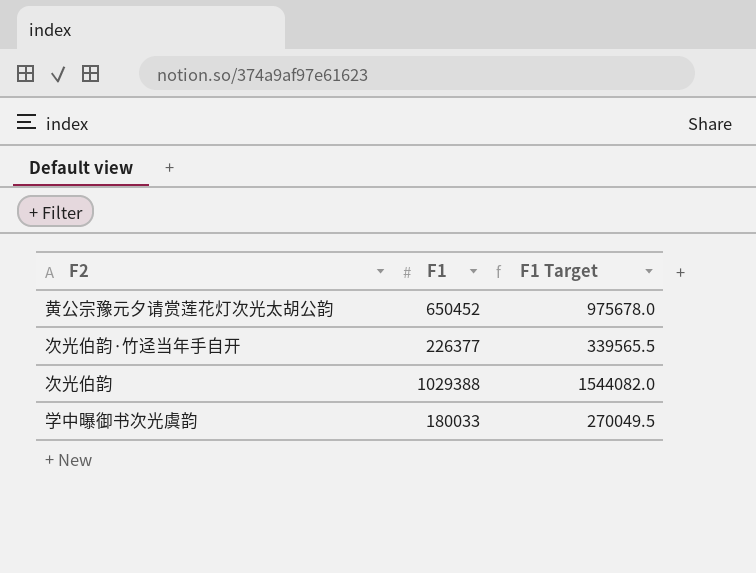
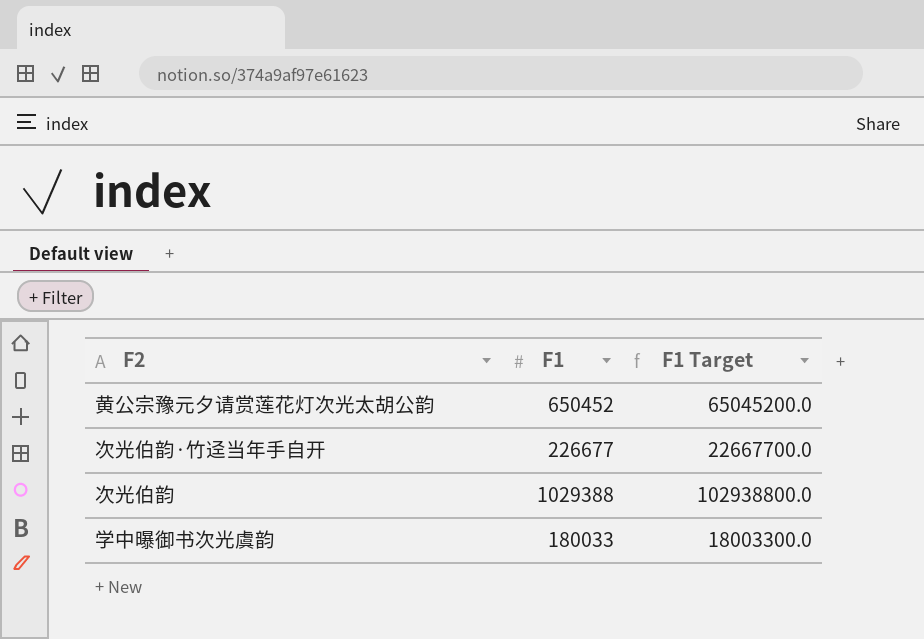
column F1 Target | formula: [F1] * 1.5 -> [F1] * 100
次光伯韵·竹迳当年手自开 | F1: 226377 -> 226677

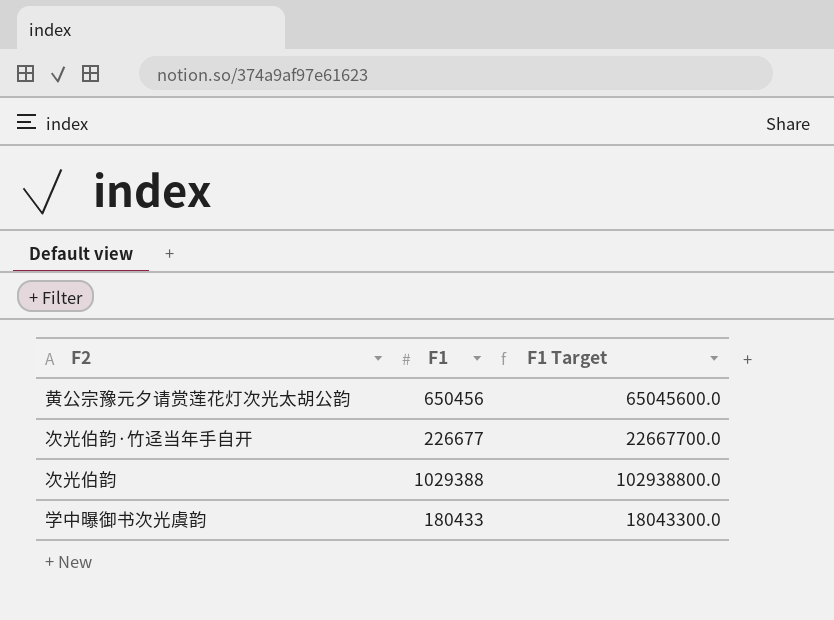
黄公宗豫元夕请赏莲花灯次光太胡公韵 | F1: 650452 -> 650456
黄公宗豫元夕请赏莲花灯次光太胡公韵 | F1 Target: 65045200.0 -> 65045600.0
学中曝御书次光虞韵 | F1: 180033 -> 180433
学中曝御书次光虞韵 | F1 Target: 18003300.0 -> 18043300.0

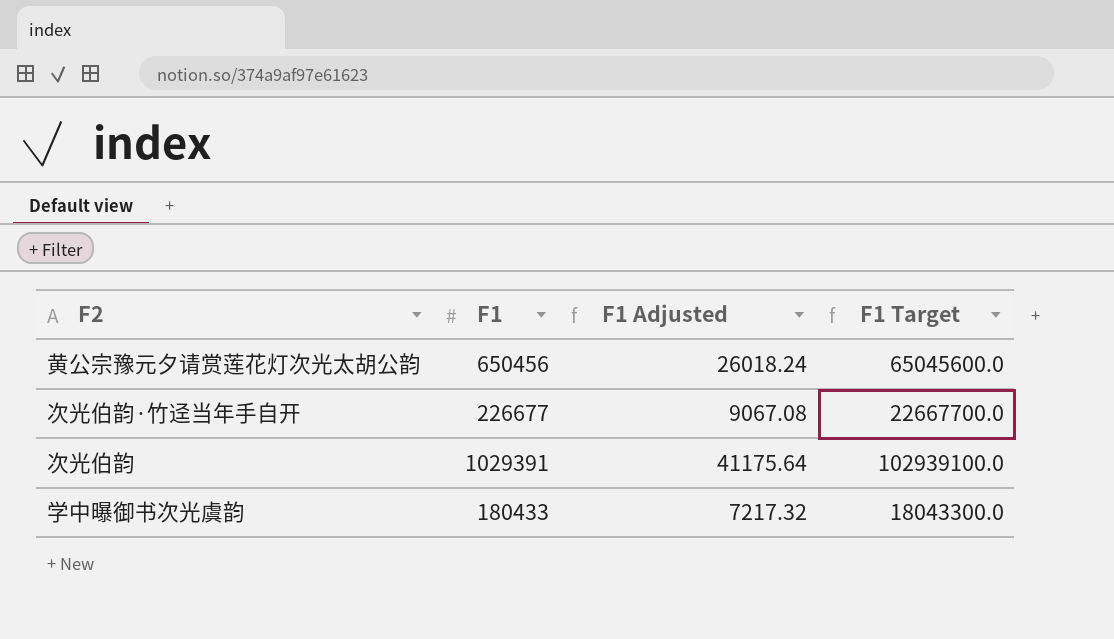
column F1 Adjusted | formula: none -> [F1] * 0.04
次光伯韵 | F1: 1029388 -> 1029391
次光伯韵 | F1 Target: 102938800.0 -> 102939100.0

